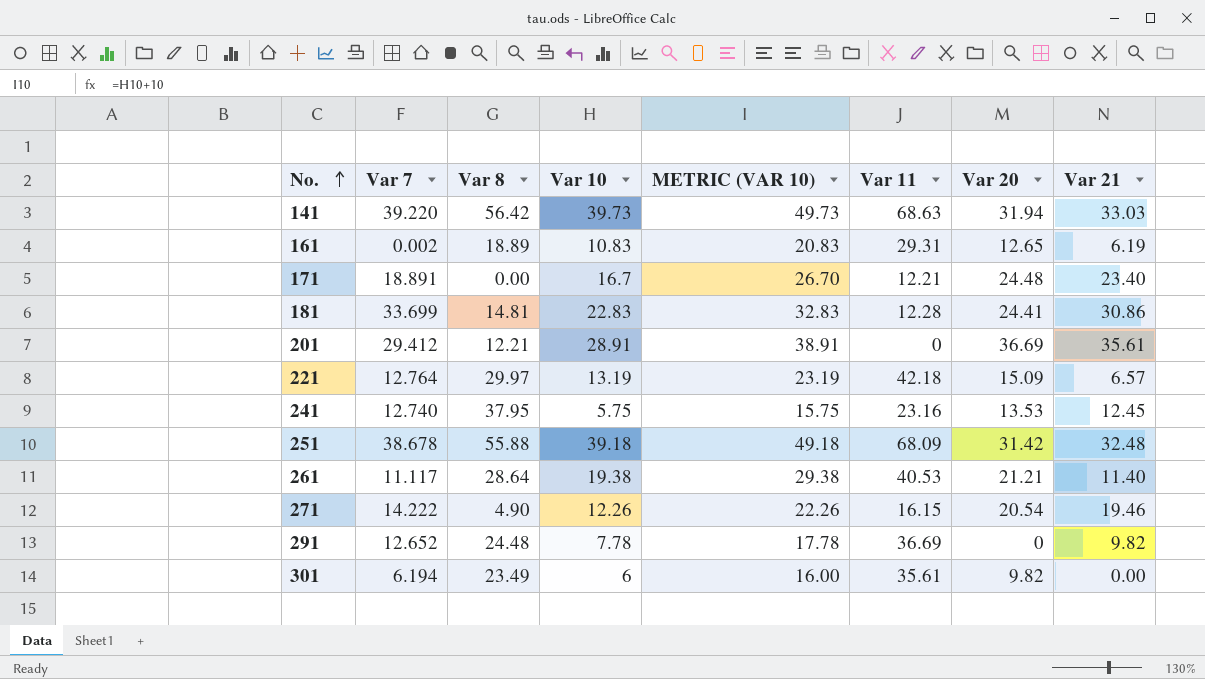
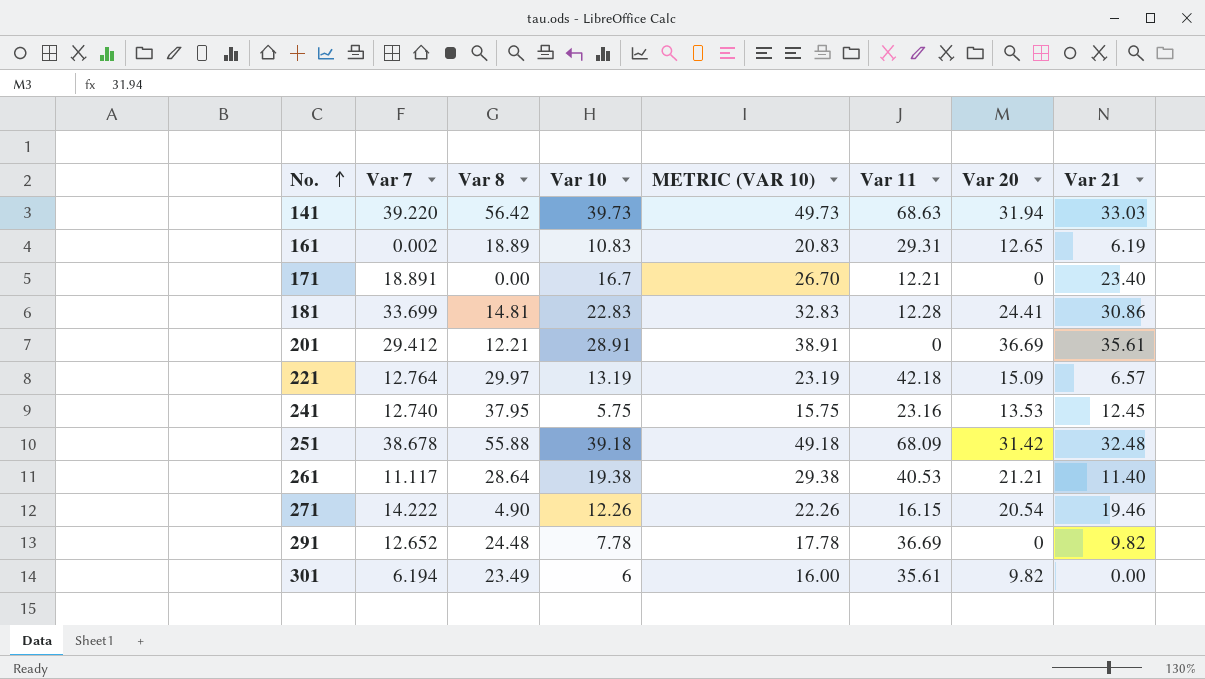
171 | Var 20: 24.48 -> 0

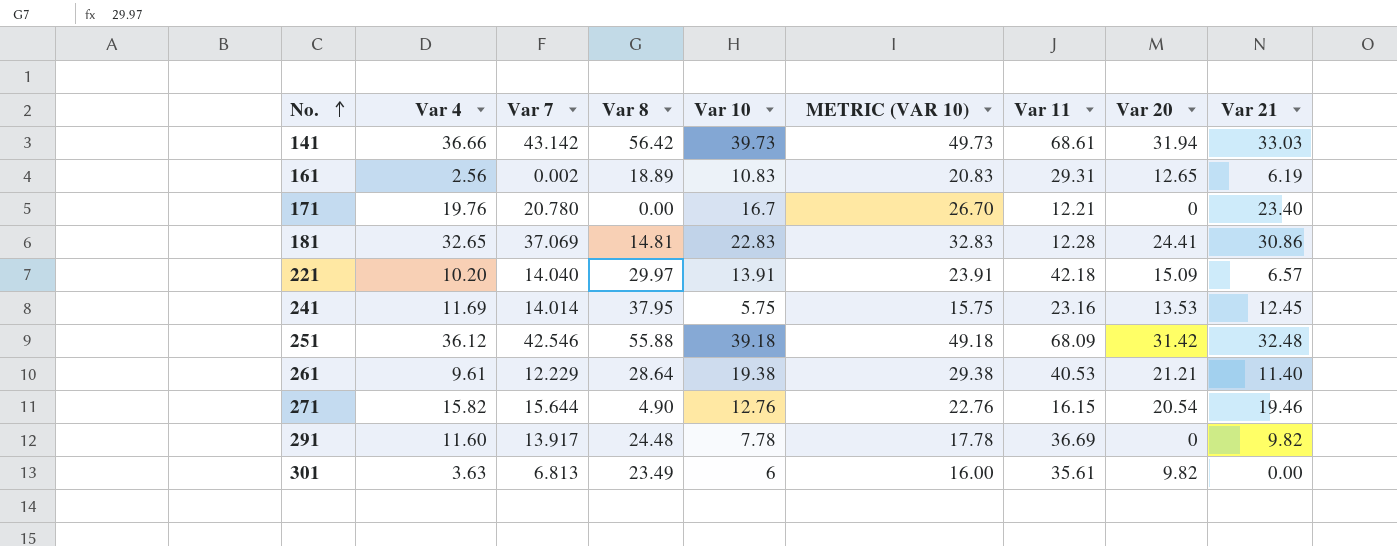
column Var 4 | position: none -> 2
row 201: 29.412 | 12.21 | 28.91 | 38.91 | 0 | 36.69 | 35.61 -> none
141 | Var 7: 39.220 -> 43.142
141 | Var 11: 68.63 -> 68.61
171 | Var 7: 18.891 -> 20.780
181 | Var 7: 33.699 -> 37.069
221 | Var 7: 12.764 -> 14.040
221 | Var 10: 13.19 -> 13.91
221 | METRIC (VAR 10): 23.19 -> 23.91
241 | Var 7: 12.740 -> 14.014
251 | Var 7: 38.678 -> 42.546
261 | Var 7: 11.117 -> 12.229
271 | Var 7: 14.222 -> 15.644
271 | Var 10: 12.26 -> 12.76
271 | METRIC (VAR 10): 22.26 -> 22.76
291 | Var 7: 12.652 -> 13.917
301 | Var 7: 6.194 -> 6.813

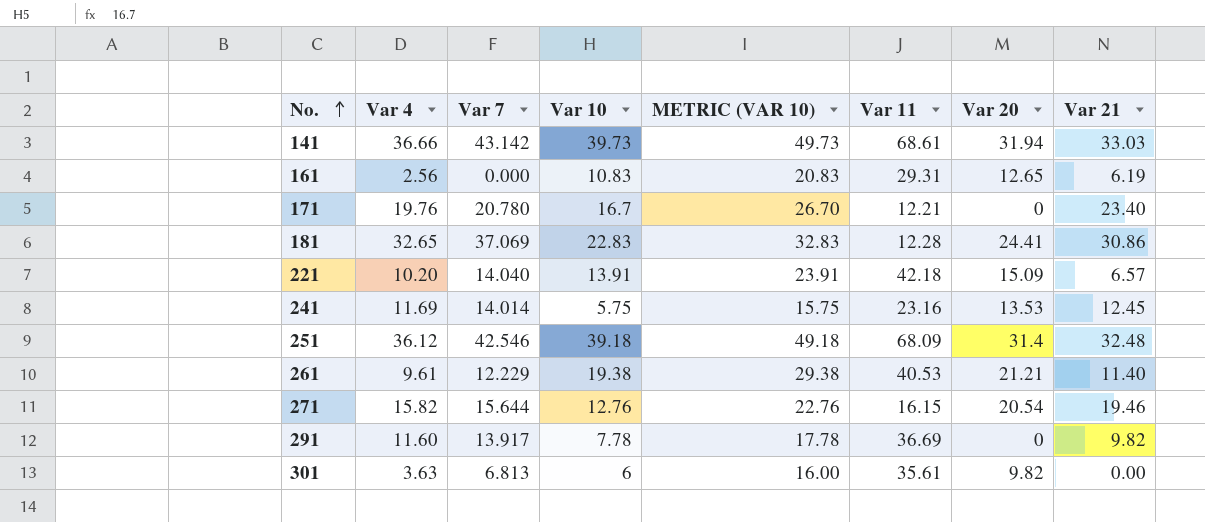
column Var 8 | position: 4 -> none
161 | Var 7: 0.002 -> 0.000
251 | Var 20: 31.42 -> 31.4

